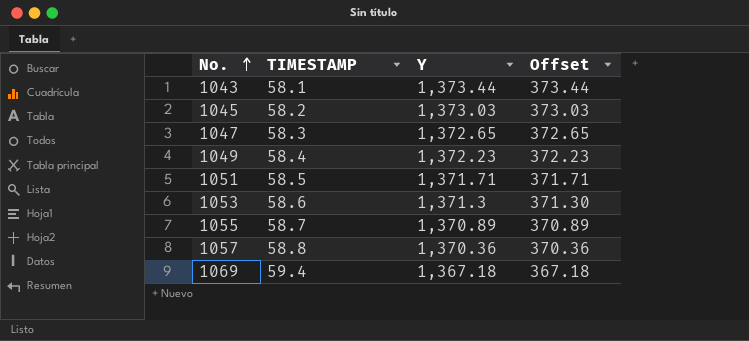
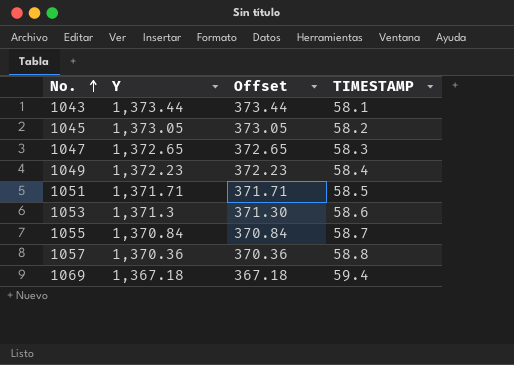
column TIMESTAMP | position: 2 -> 4
1045 | Y: 1,373.03 -> 1,373.05
1045 | Offset: 373.03 -> 373.05
1055 | Y: 1,370.89 -> 1,370.84
1055 | Offset: 370.89 -> 370.84

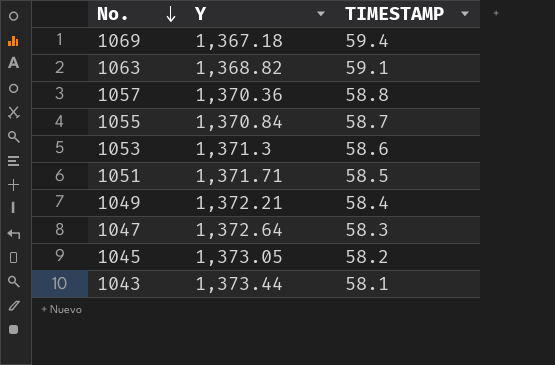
row order: No. ascending -> No. descending
column Offset | formula: [Y] - 1000 -> none
row 1063: none -> 1,368.82 | 59.1
1049 | Y: 1,372.23 -> 1,372.21
1047 | Y: 1,372.65 -> 1,372.64

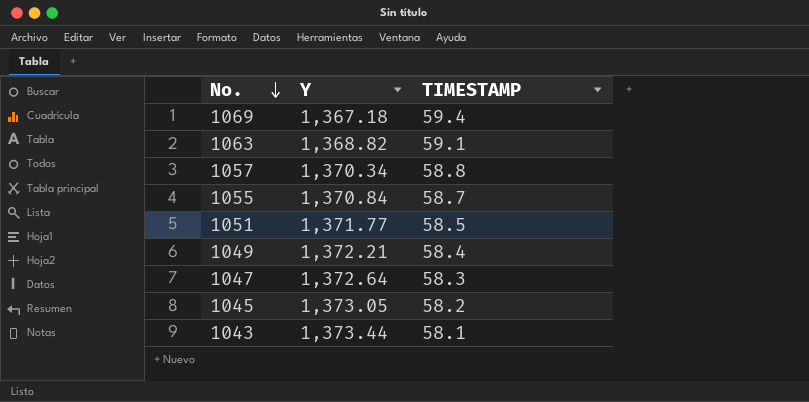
row 1053: 1,371.3 | 58.6 -> none
1057 | Y: 1,370.36 -> 1,370.34
1051 | Y: 1,371.71 -> 1,371.77

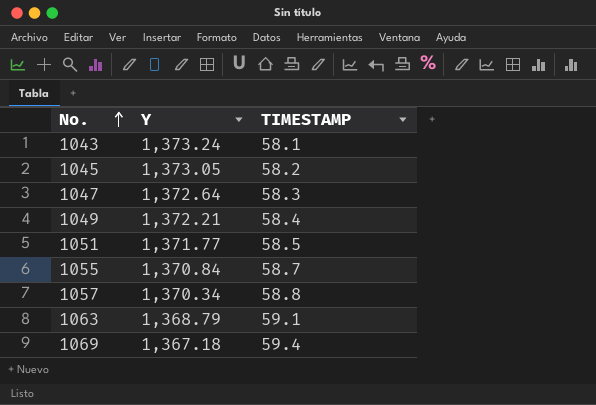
row order: No. descending -> No. ascending
1043 | Y: 1,373.44 -> 1,373.24
1063 | Y: 1,368.82 -> 1,368.79

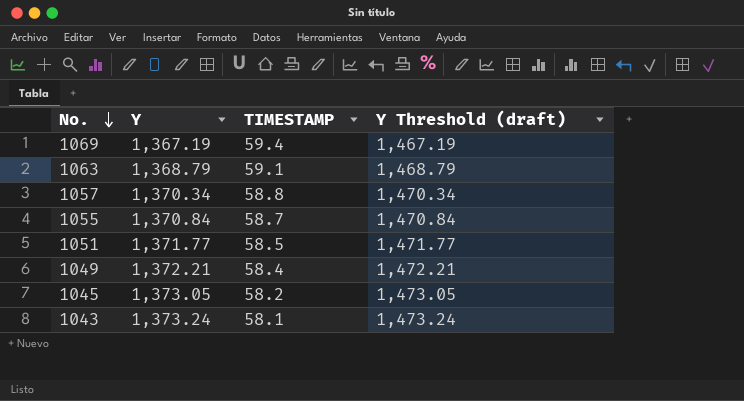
row order: No. ascending -> No. descending
column Y Threshold (draft) | formula: none -> [Y] + 100
row 1047: 1,372.64 | 58.3 -> none
1069 | Y: 1,367.18 -> 1,367.19

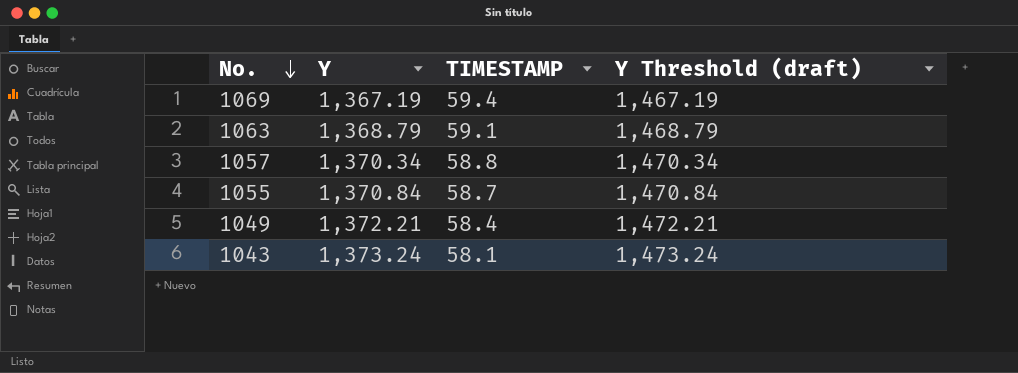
row 1051: 1,371.77 | 58.5 | 1,471.77 -> none
row 1045: 1,373.05 | 58.2 | 1,473.05 -> none

